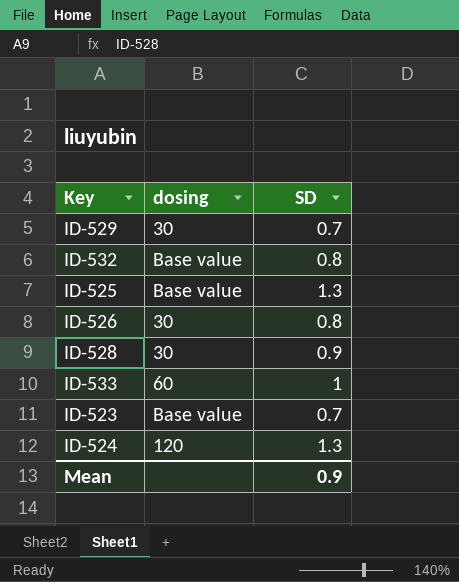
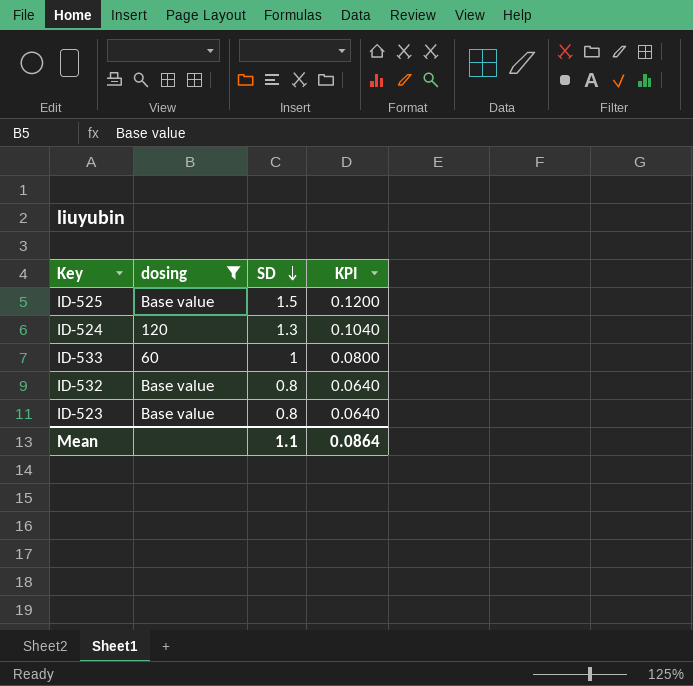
filter: none -> dosing != 30
row order: none -> SD descending
column KPI | formula: none -> [SD] * 0.08
ID-525 | SD: 1.3 -> 1.5
ID-523 | SD: 0.7 -> 0.8
Mean | SD: 0.9 -> 1.1

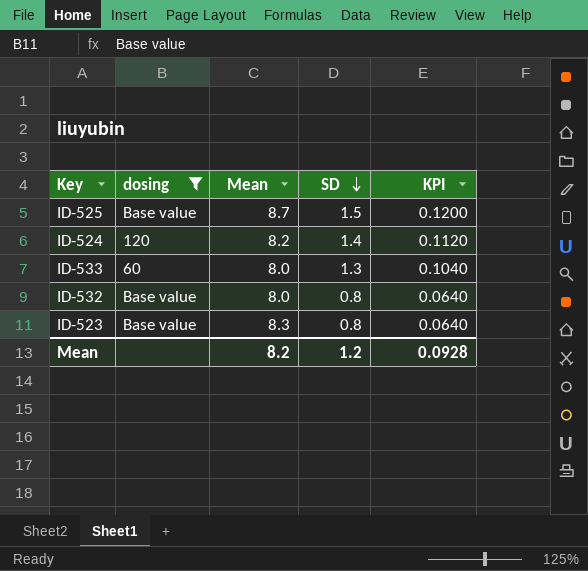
column Mean | position: none -> 3
ID-524 | SD: 1.3 -> 1.4
ID-524 | KPI: 0.1040 -> 0.1120
ID-533 | SD: 1 -> 1.3
ID-533 | KPI: 0.0800 -> 0.1040
Mean | SD: 1.1 -> 1.2
Mean | KPI: 0.0864 -> 0.0928

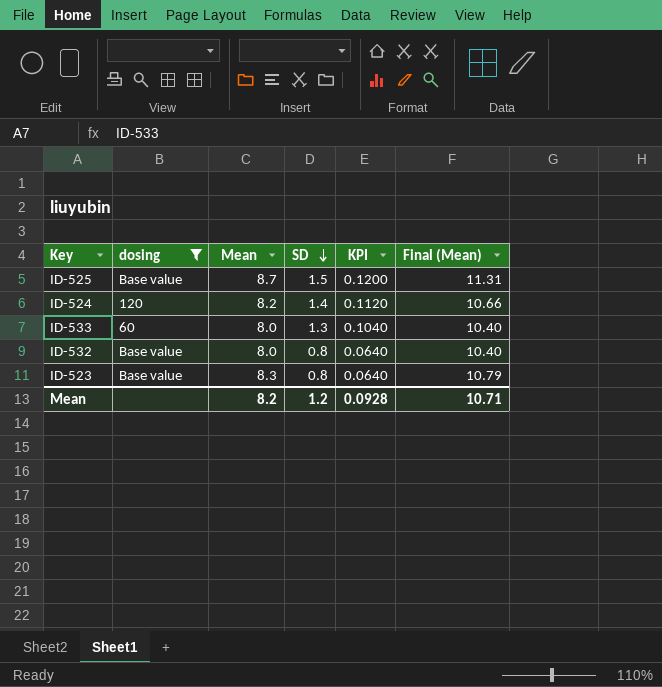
column Final (Mean) | formula: none -> [Mean] * 1.3

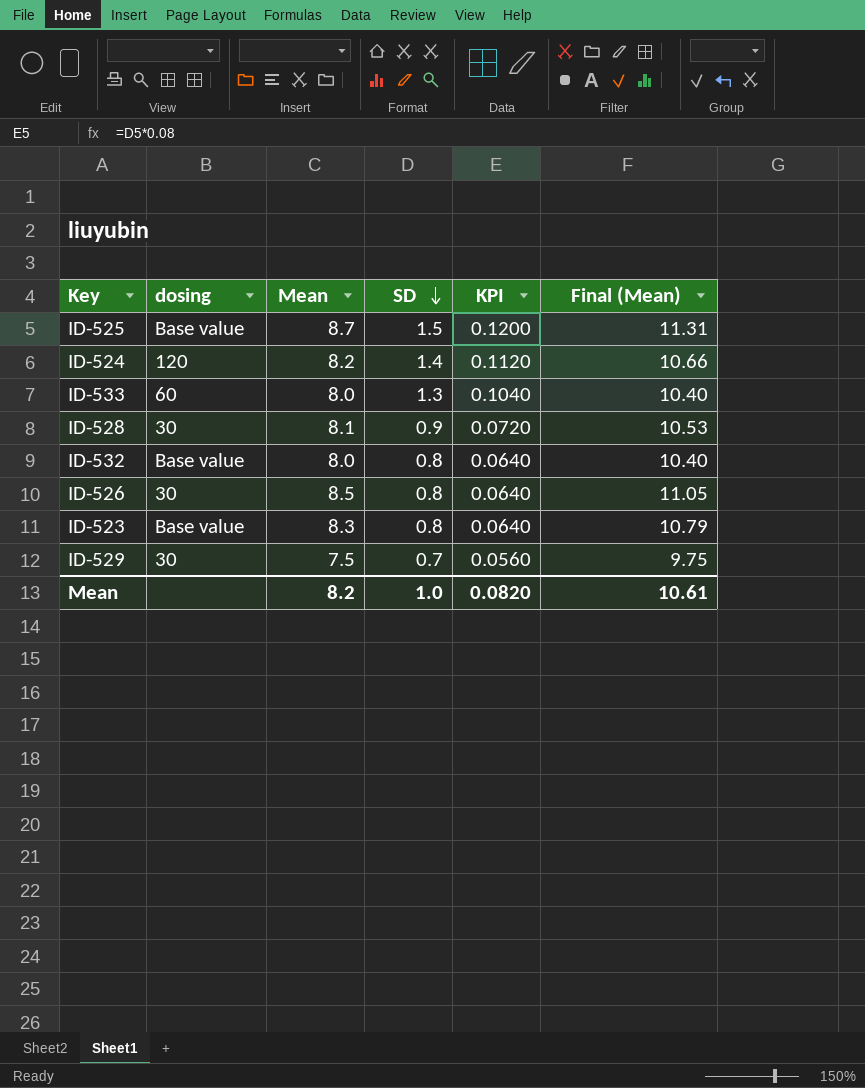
filter: dosing != 30 -> none
Mean | SD: 1.2 -> 1.0
Mean | KPI: 0.0928 -> 0.0820
Mean | Final (Mean): 10.71 -> 10.61

